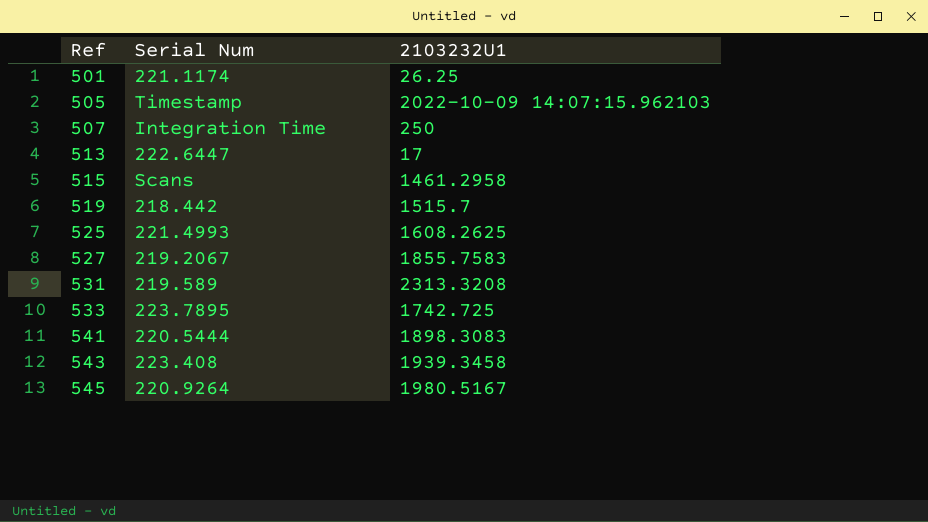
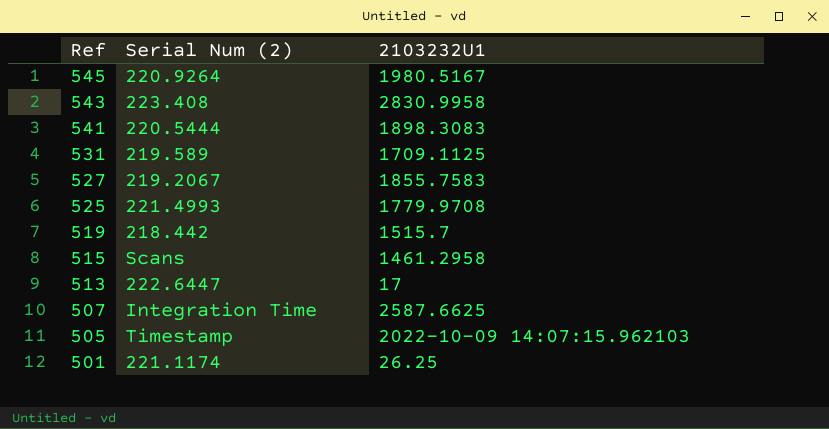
row order: Ref ascending -> Ref descending
column name: Serial Num -> Serial Num (2)
row 533: 223.7895 | 1742.725 -> none
543 | 2103232U1: 1939.3458 -> 2830.9958
531 | 2103232U1: 2313.3208 -> 1709.1125
525 | 2103232U1: 1608.2625 -> 1779.9708
507 | 2103232U1: 250 -> 2587.6625

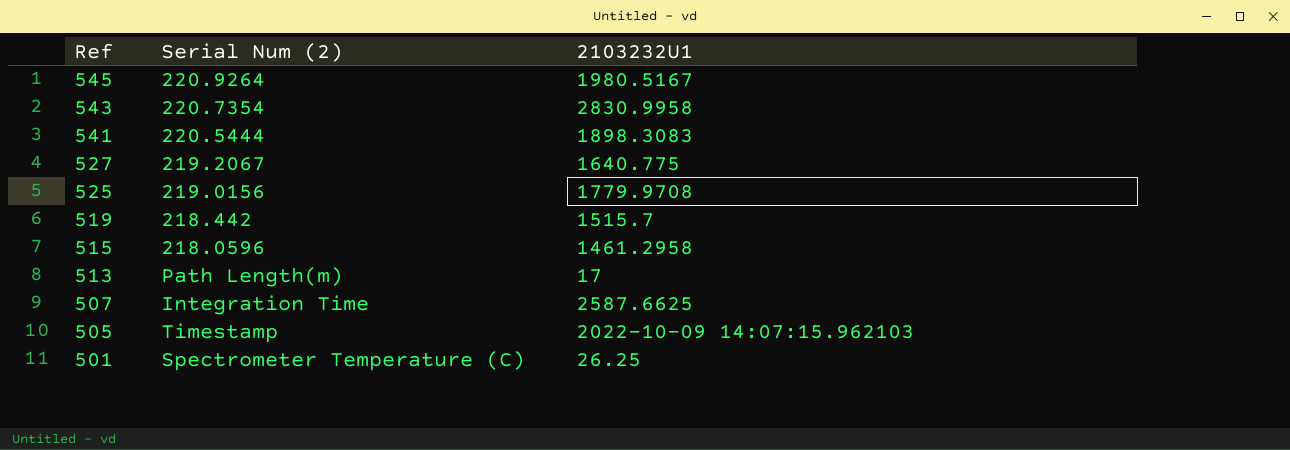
row 531: 219.589 | 1709.1125 -> none
543 | Serial Num (2): 223.408 -> 220.7354
527 | 2103232U1: 1855.7583 -> 1640.775
525 | Serial Num (2): 221.4993 -> 219.0156
515 | Serial Num (2): Scans -> 218.0596
513 | Serial Num (2): 222.6447 -> Path Length(m)
501 | Serial Num (2): 221.1174 -> Spectrometer Temperature (C)

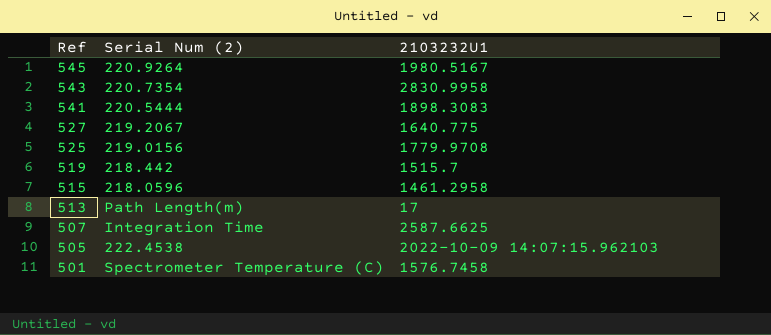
505 | Serial Num (2): Timestamp -> 222.4538
501 | 2103232U1: 26.25 -> 1576.7458

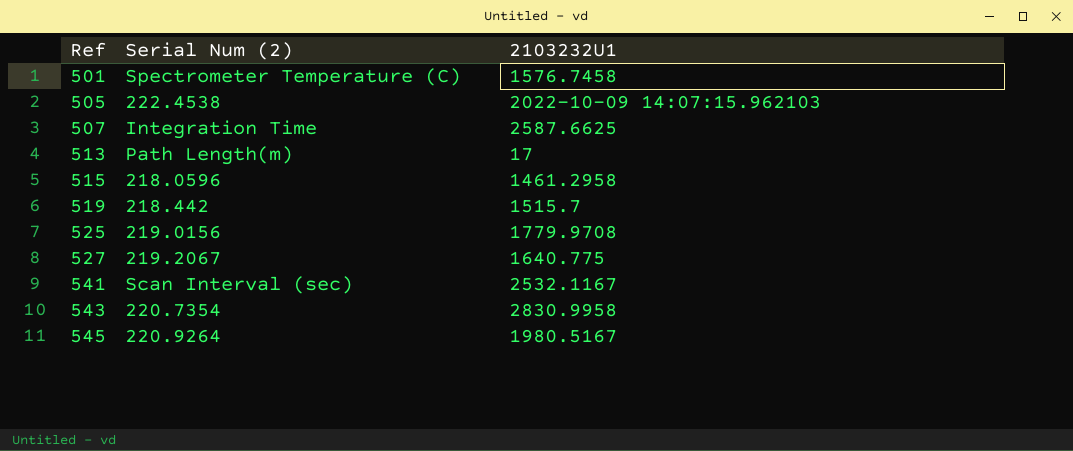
row order: Ref descending -> Ref ascending
541 | Serial Num (2): 220.5444 -> Scan Interval (sec)
541 | 2103232U1: 1898.3083 -> 2532.1167

